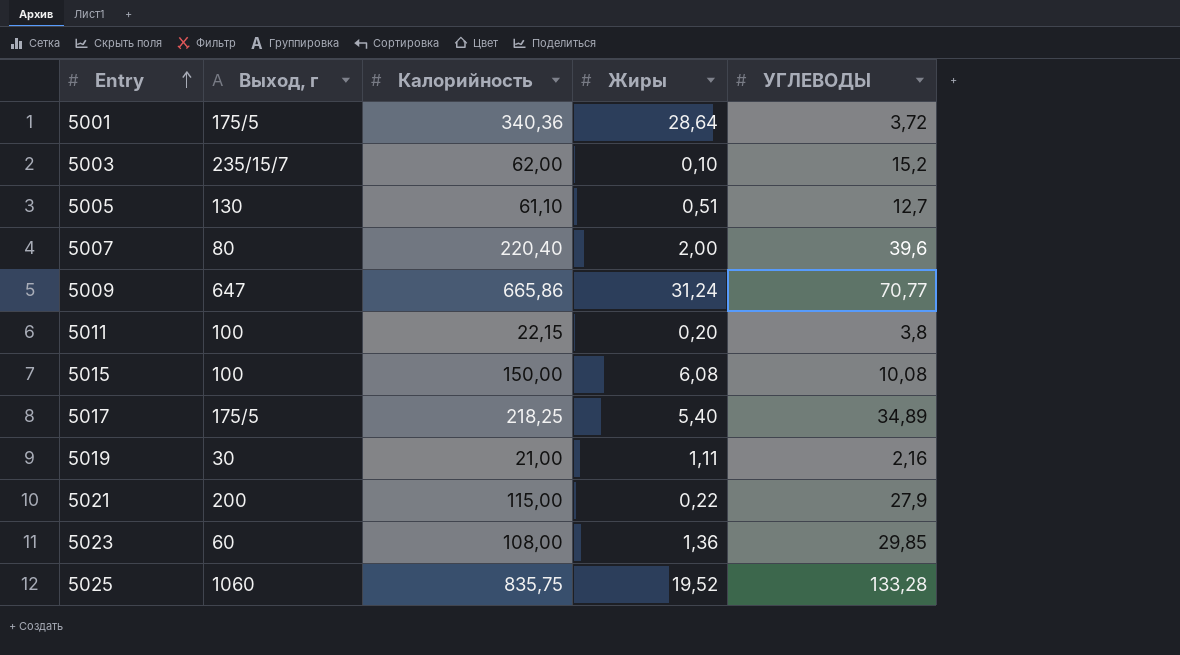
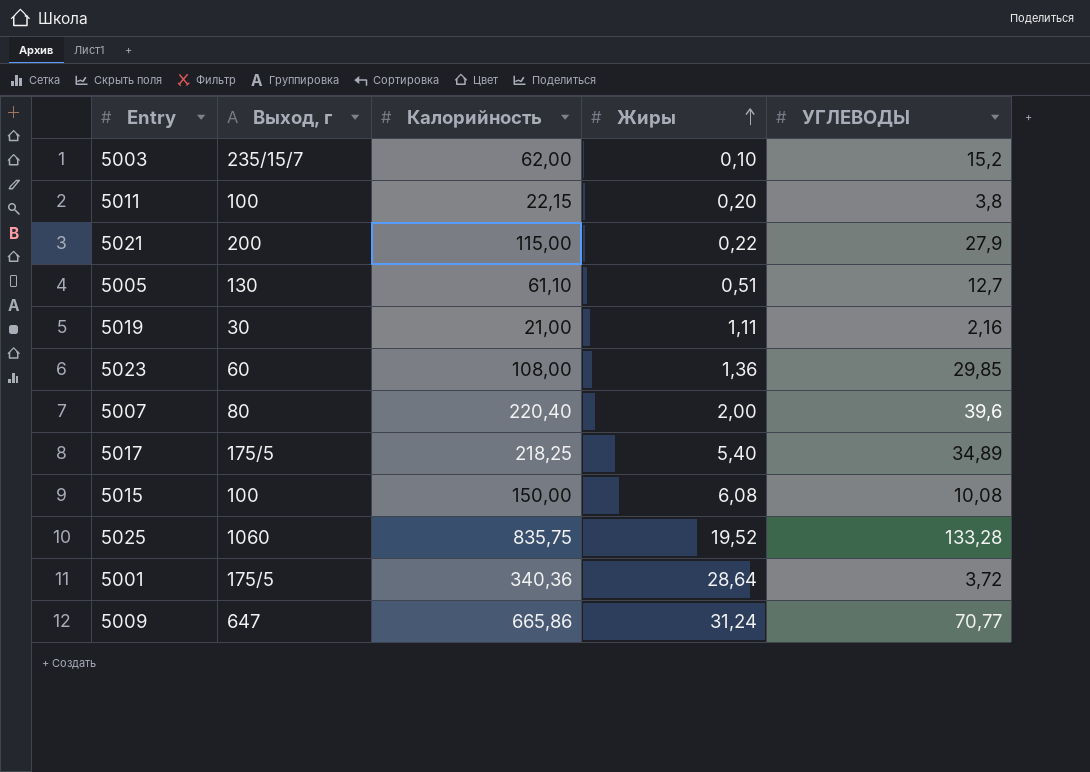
row order: Entry ascending -> Жиры ascending

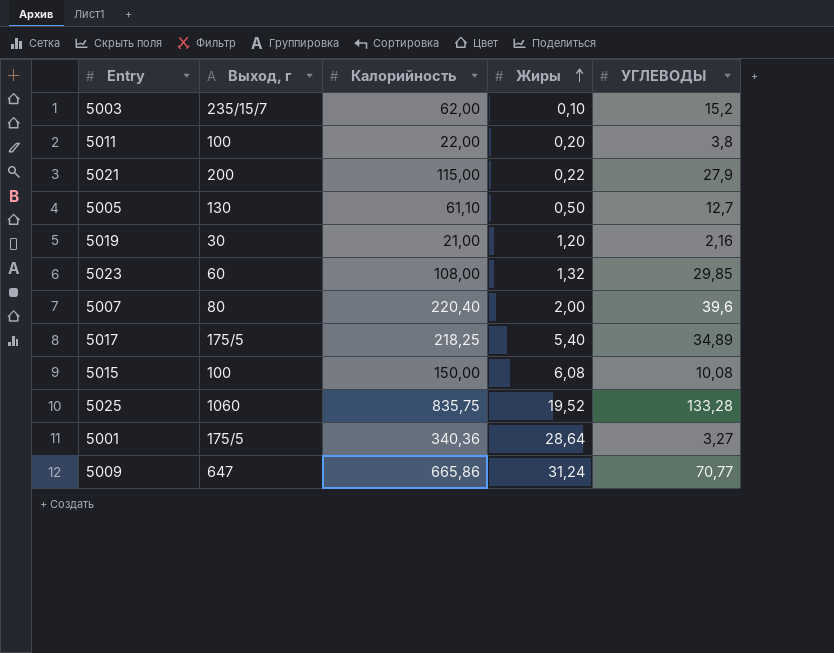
5011 | Калорийность: 22,15 -> 22,00
5005 | Жиры: 0,51 -> 0,50
5019 | Жиры: 1,11 -> 1,20
5023 | Жиры: 1,36 -> 1,32
5001 | УГЛЕВОДЫ: 3,72 -> 3,27

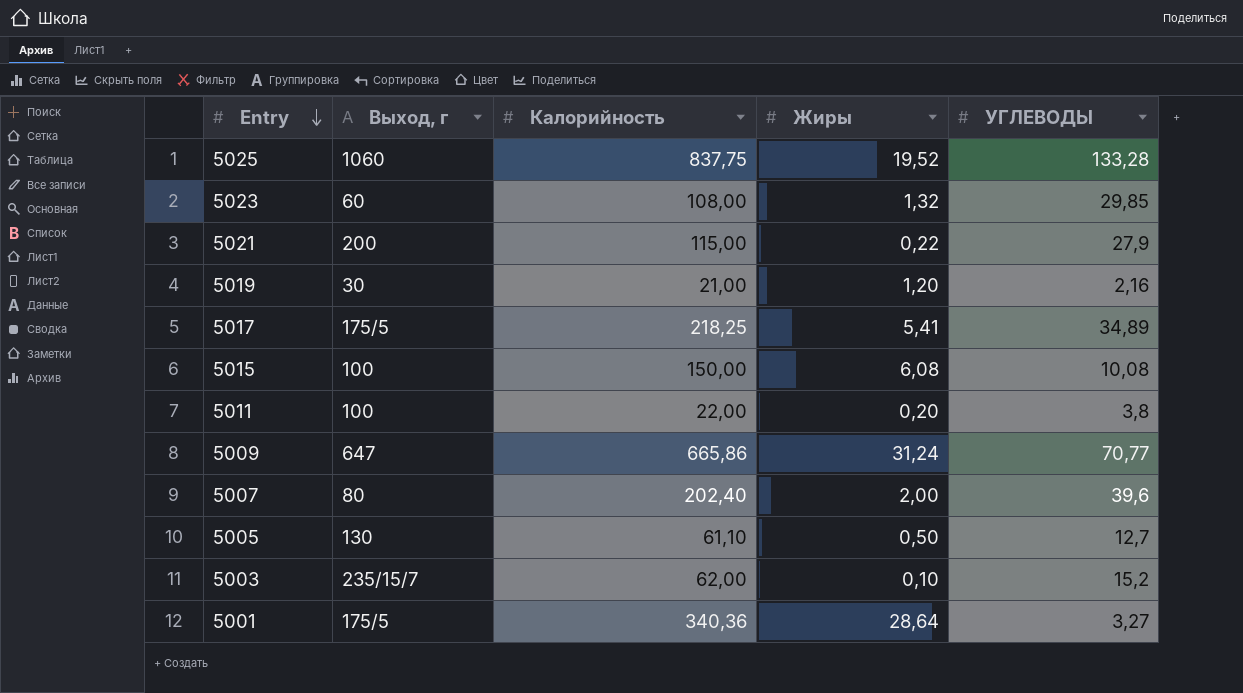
row order: Жиры ascending -> Entry descending
5025 | Калорийность: 835,75 -> 837,75
5017 | Жиры: 5,40 -> 5,41
5007 | Калорийность: 220,40 -> 202,40

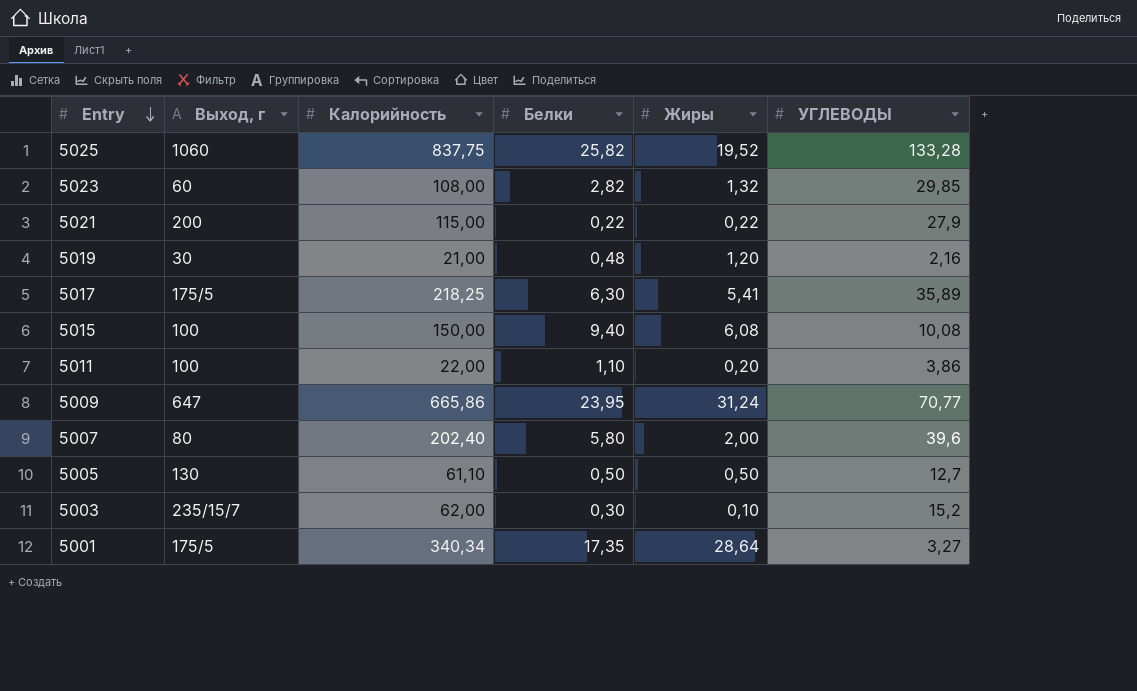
column Белки | position: none -> 4
5017 | УГЛЕВОДЫ: 34,89 -> 35,89
5011 | УГЛЕВОДЫ: 3,8 -> 3,86
5001 | Калорийность: 340,36 -> 340,34

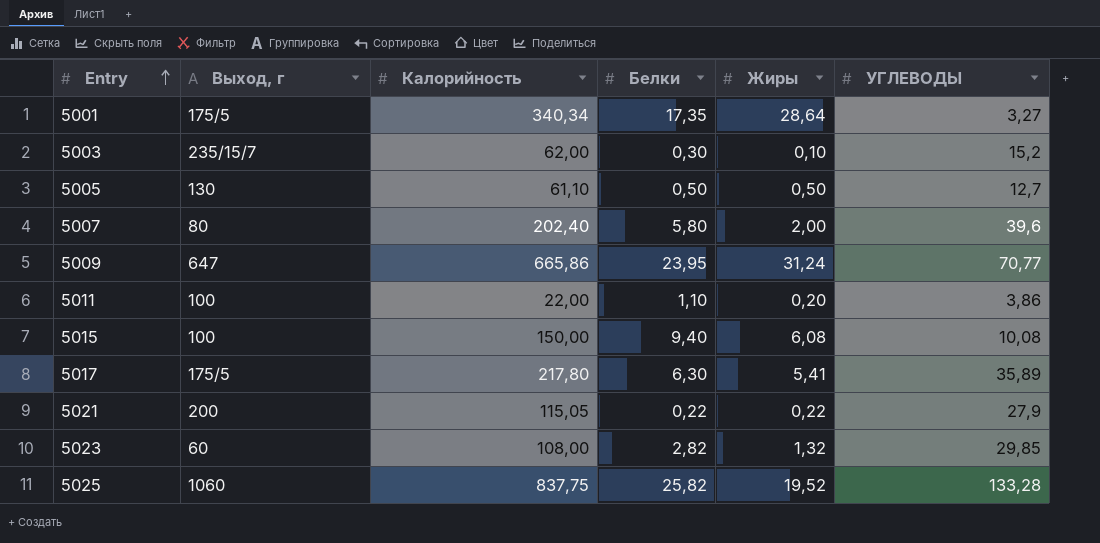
row order: Entry descending -> Entry ascending
row 5019: 30 | 21,00 | 0,48 | 1,20 | 2,16 -> none
5017 | Калорийность: 218,25 -> 217,80
5021 | Калорийность: 115,00 -> 115,05

